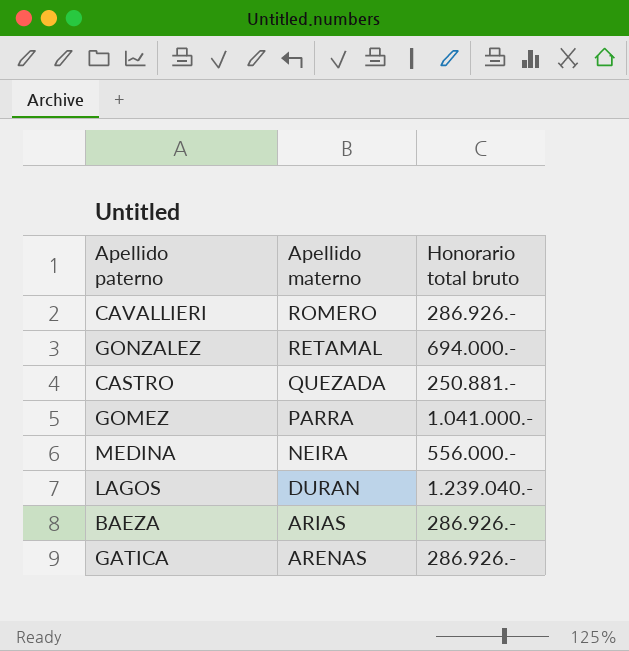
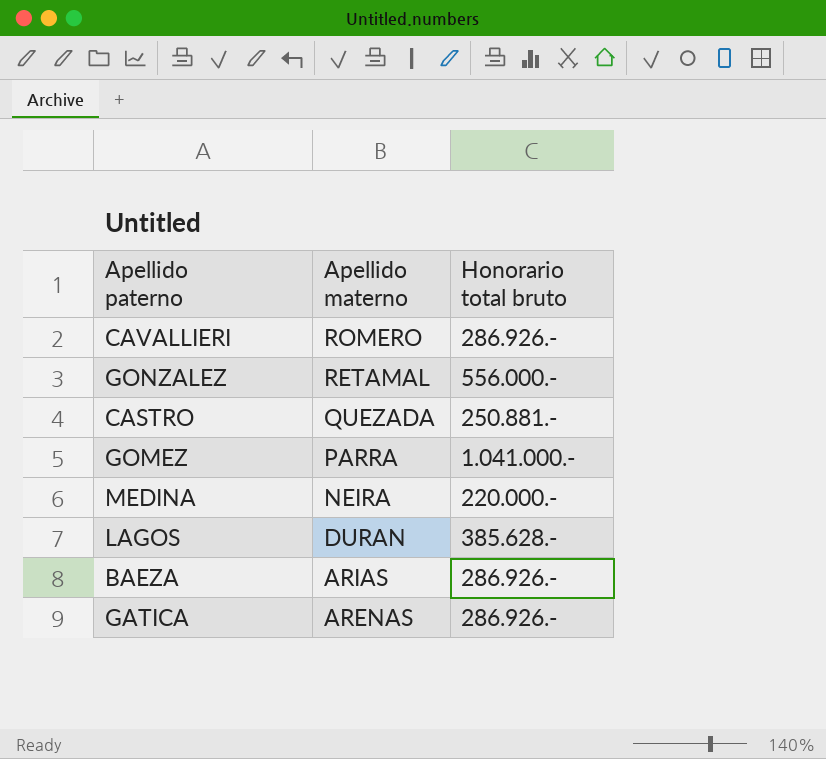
GONZALEZ | Honorario total bruto: 694.000.- -> 556.000.-
MEDINA | Honorario total bruto: 556.000.- -> 220.000.-
LAGOS | Honorario total bruto: 1.239.040.- -> 385.628.-

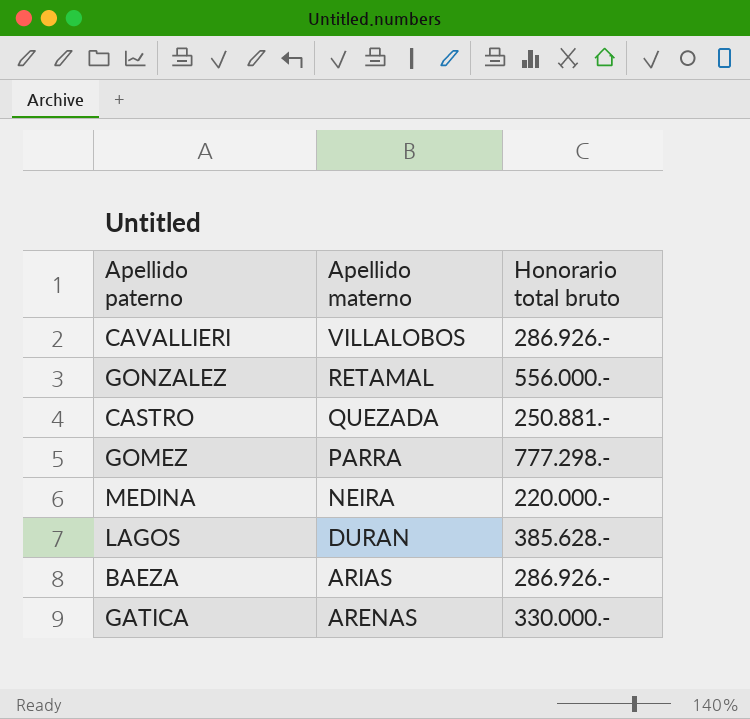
CAVALLIERI | Apellido materno: ROMERO -> VILLALOBOS
GOMEZ | Honorario total bruto: 1.041.000.- -> 777.298.-
GATICA | Honorario total bruto: 286.926.- -> 330.000.-

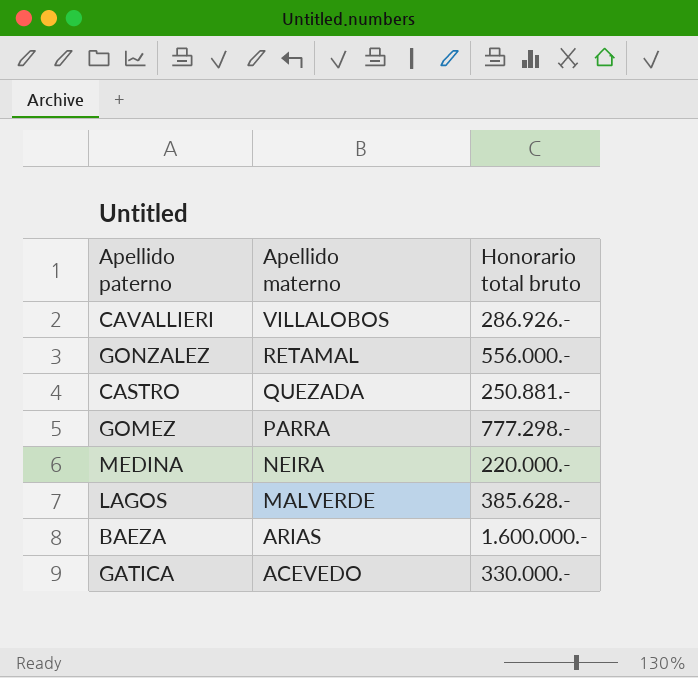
LAGOS | Apellido materno: DURAN -> MALVERDE
BAEZA | Honorario total bruto: 286.926.- -> 1.600.000.-
GATICA | Apellido materno: ARENAS -> ACEVEDO

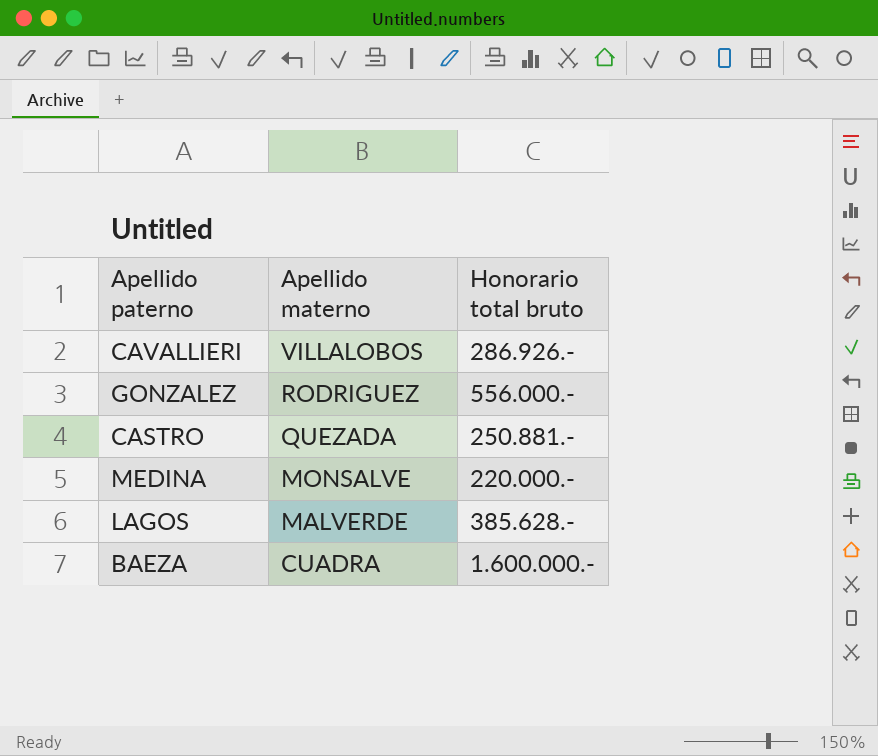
row GOMEZ: PARRA | 777.298.- -> none
row GATICA: ACEVEDO | 330.000.- -> none
GONZALEZ | Apellido materno: RETAMAL -> RODRIGUEZ
MEDINA | Apellido materno: NEIRA -> MONSALVE
BAEZA | Apellido materno: ARIAS -> CUADRA

